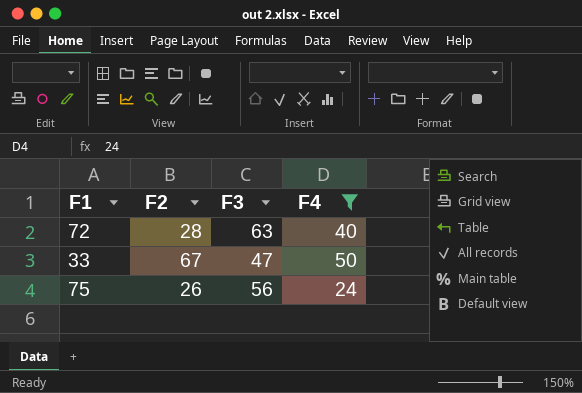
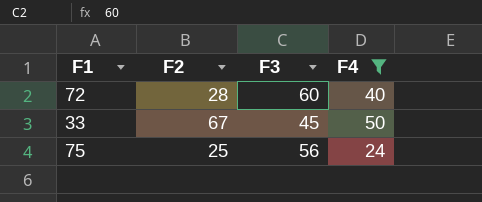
72 | F3: 63 -> 60
33 | F3: 47 -> 45
75 | F2: 26 -> 25

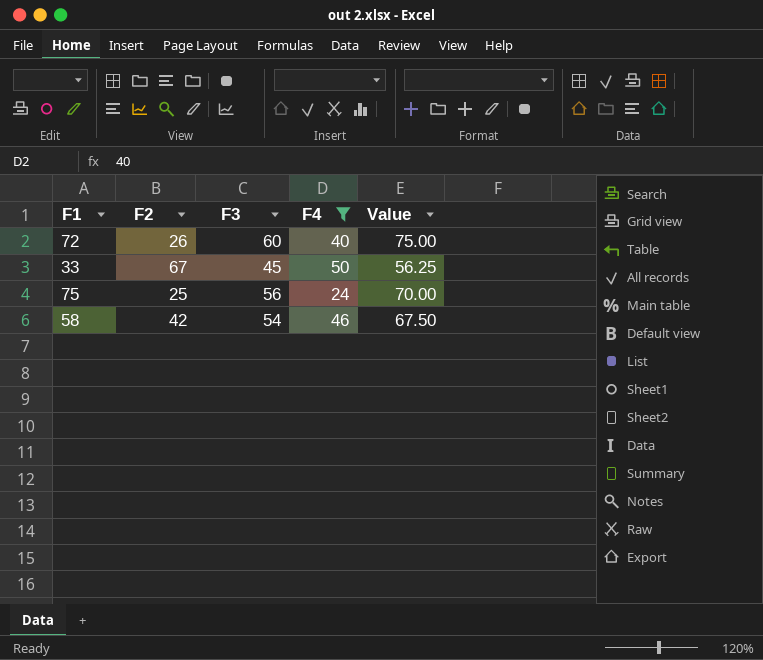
column Value | formula: none -> [F3] * 1.25
72 | F2: 28 -> 26
row 58: none -> 42 | 54 | 46 | 67.50

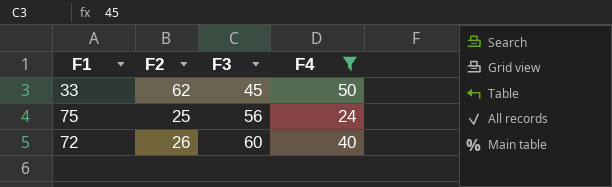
row order: none -> F3 ascending
column Value | formula: [F3] * 1.25 -> none
row 58: 42 | 54 | 46 | 67.50 -> none
33 | F2: 67 -> 62

